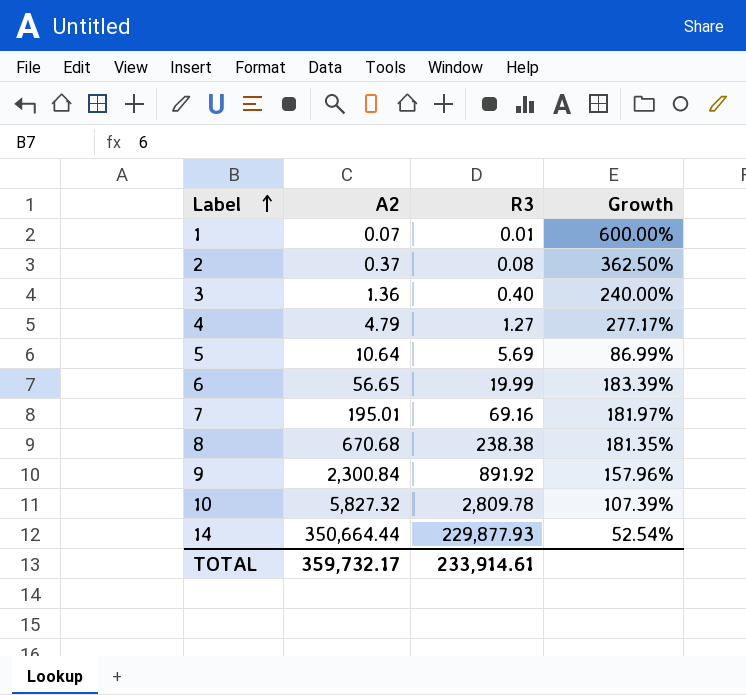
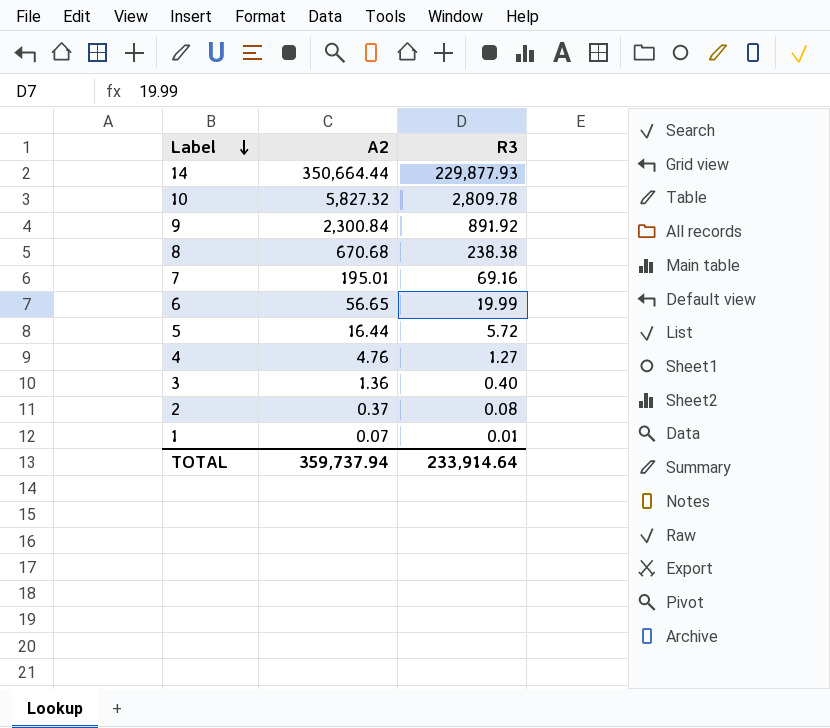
row order: Label ascending -> Label descending
column Growth | formula: ([A2] - [R3]) / [R3] -> none
5 | A2: 10.64 -> 16.44
5 | R3: 5.69 -> 5.72
4 | A2: 4.79 -> 4.76
TOTAL | A2: 359,732.17 -> 359,737.94
TOTAL | R3: 233,914.61 -> 233,914.64

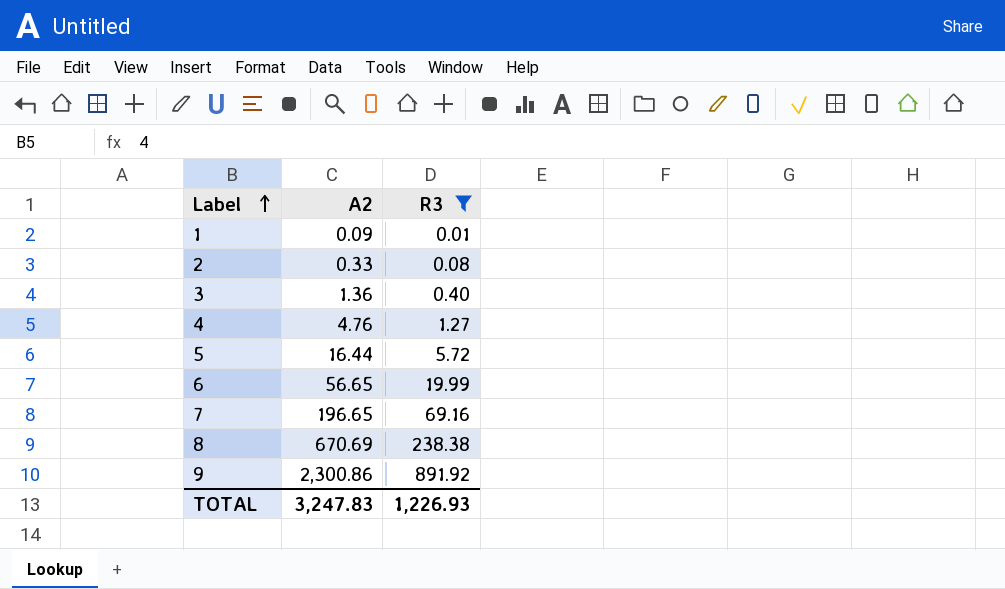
filter: none -> R3 <= 891.92
row order: Label descending -> Label ascending
1 | A2: 0.07 -> 0.09
2 | A2: 0.37 -> 0.33
7 | A2: 195.01 -> 196.65
8 | A2: 670.68 -> 670.69
9 | A2: 2,300.84 -> 2,300.86
TOTAL | A2: 359,737.94 -> 3,247.83
TOTAL | R3: 233,914.64 -> 1,226.93

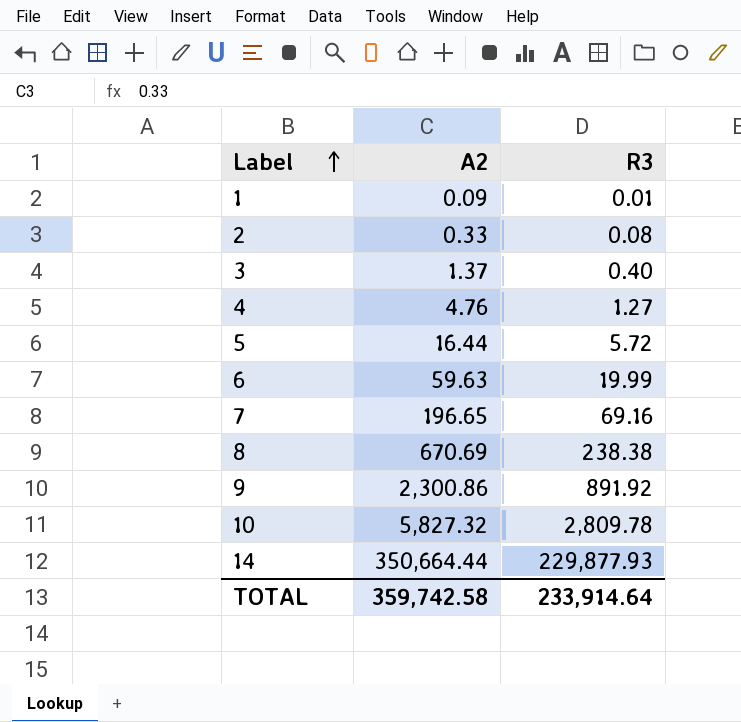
filter: R3 <= 891.92 -> none
3 | A2: 1.36 -> 1.37
6 | A2: 56.65 -> 59.63
TOTAL | A2: 3,247.83 -> 359,742.58
TOTAL | R3: 1,226.93 -> 233,914.64

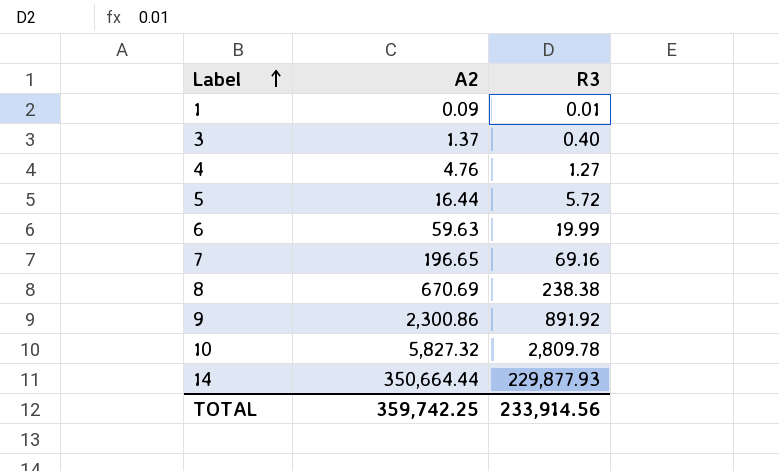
row 2: 0.33 | 0.08 -> none
TOTAL | A2: 359,742.58 -> 359,742.25
TOTAL | R3: 233,914.64 -> 233,914.56

